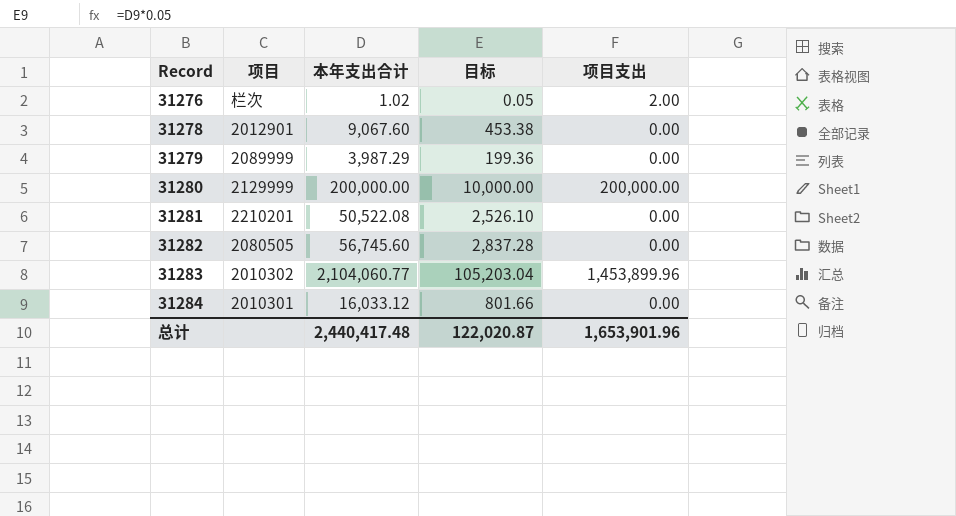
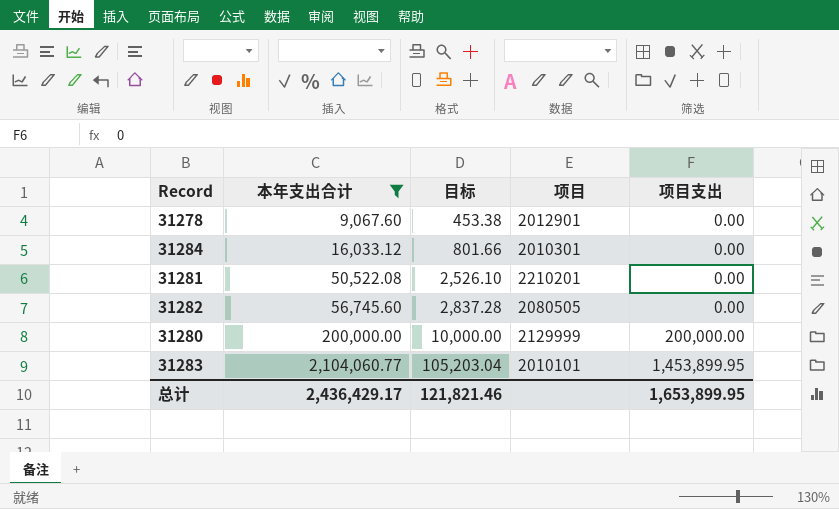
filter: none -> 本年支出合计 >= 9,067.60
row order: Record ascending -> 本年支出合计 ascending
column 项目 | position: 2 -> 4
31283 | 项目: 2010302 -> 2010101
31283 | 项目支出: 1,453,899.96 -> 1,453,899.95
总计 | 本年支出合计: 2,440,417.48 -> 2,436,429.17
总计 | 目标: 122,020.87 -> 121,821.46
总计 | 项目支出: 1,653,901.96 -> 1,653,899.95

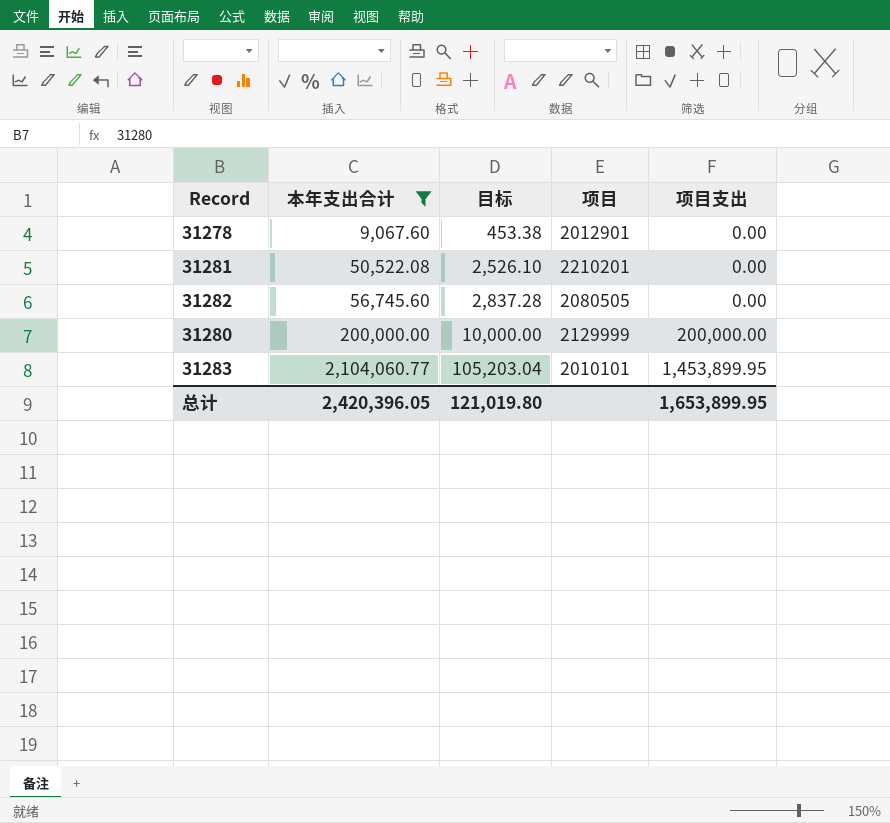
row 31284: 16,033.12 | 801.66 | 2010301 | 0.00 -> none
总计 | 本年支出合计: 2,436,429.17 -> 2,420,396.05
总计 | 目标: 121,821.46 -> 121,019.80

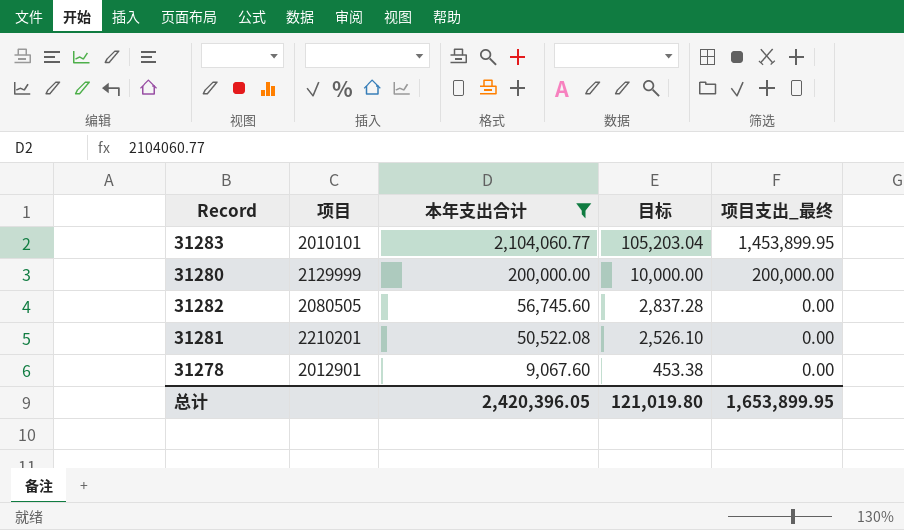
row order: 本年支出合计 ascending -> 本年支出合计 descending
column 项目 | position: 4 -> 2
column name: 项目支出 -> 项目支出_最终

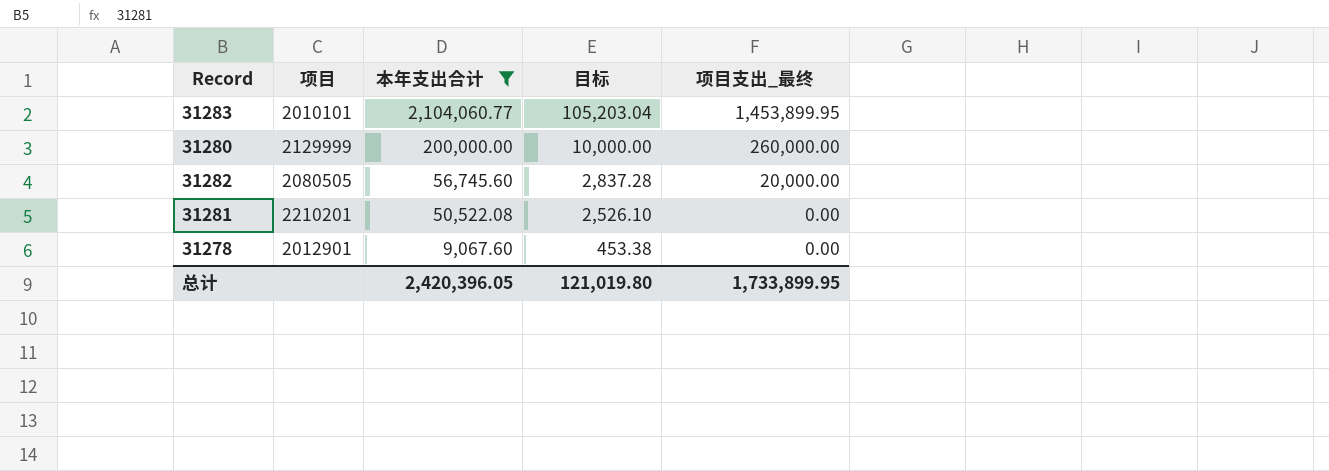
31280 | 项目支出_最终: 200,000.00 -> 260,000.00
31282 | 项目支出_最终: 0.00 -> 20,000.00
总计 | 项目支出_最终: 1,653,899.95 -> 1,733,899.95

